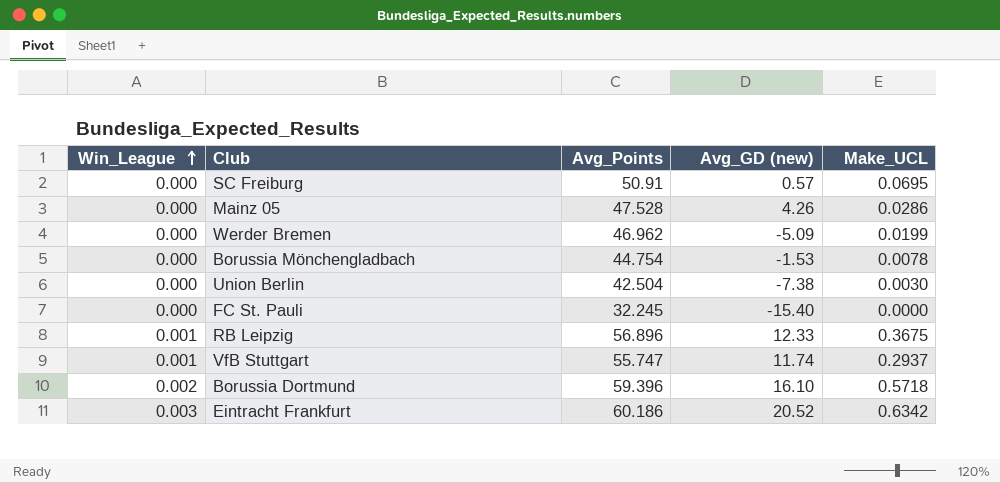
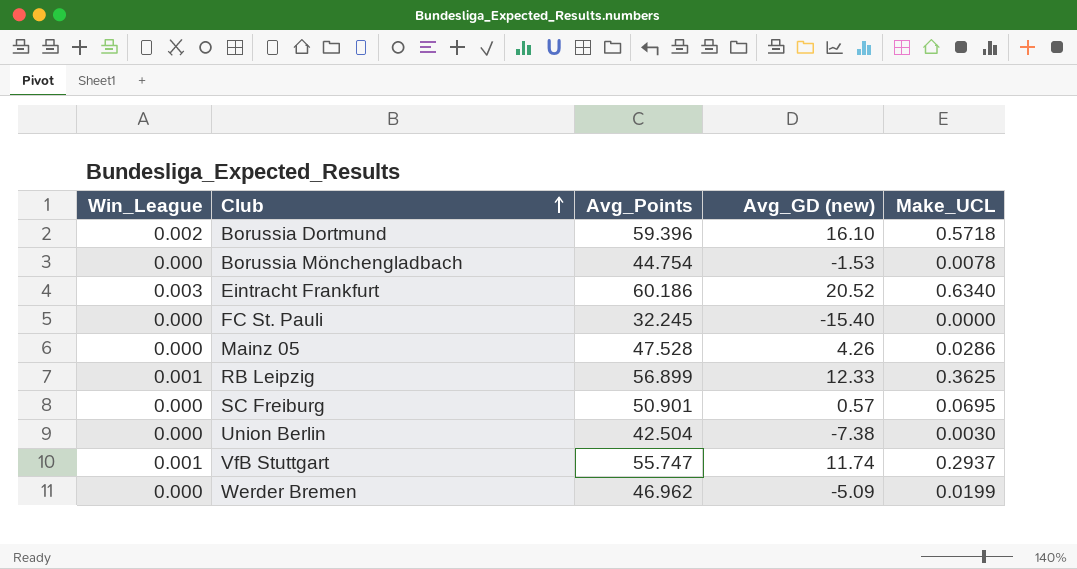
row order: Win_League ascending -> Club ascending
Eintracht Frankfurt | Make_UCL: 0.6342 -> 0.6340
RB Leipzig | Avg_Points: 56.896 -> 56.899
RB Leipzig | Make_UCL: 0.3675 -> 0.3625
SC Freiburg | Avg_Points: 50.91 -> 50.901

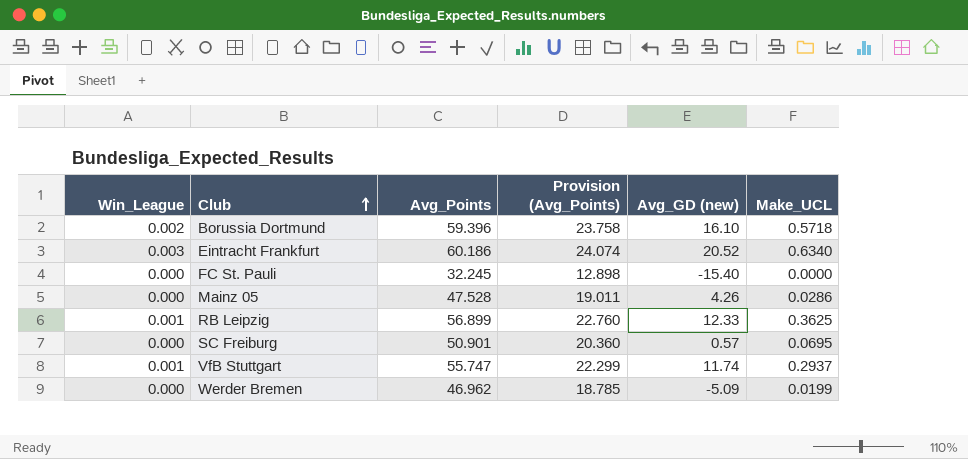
column Provision (Avg_Points) | formula: none -> [Avg_Points] * 0.4
row Borussia Mönchengladbach: 0.000 | 44.754 | -1.53 | 0.0078 -> none
row Union Berlin: 0.000 | 42.504 | -7.38 | 0.0030 -> none

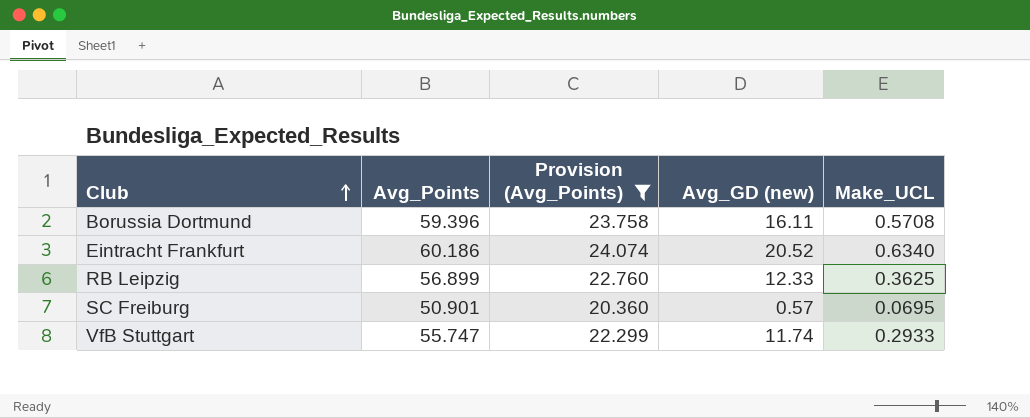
filter: none -> Provision (Avg_Points) >= 20.360
column Win_League | position: 1 -> none
Borussia Dortmund | Avg_GD (new): 16.10 -> 16.11
Borussia Dortmund | Make_UCL: 0.5718 -> 0.5708
VfB Stuttgart | Make_UCL: 0.2937 -> 0.2933

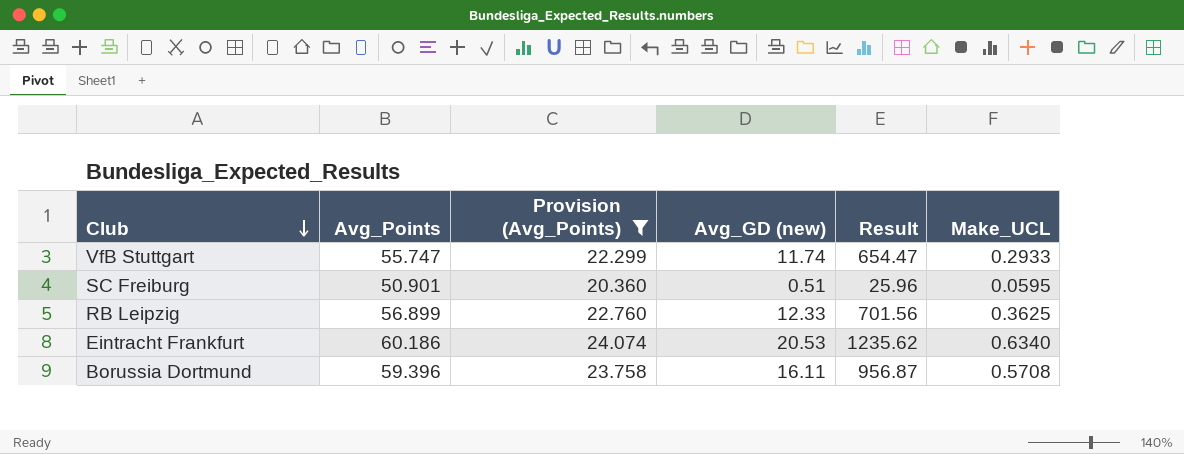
row order: Club ascending -> Club descending
column Result | formula: none -> [Avg_Points] * [Avg_GD (new)]
SC Freiburg | Avg_GD (new): 0.57 -> 0.51
SC Freiburg | Make_UCL: 0.0695 -> 0.0595
Eintracht Frankfurt | Avg_GD (new): 20.52 -> 20.53

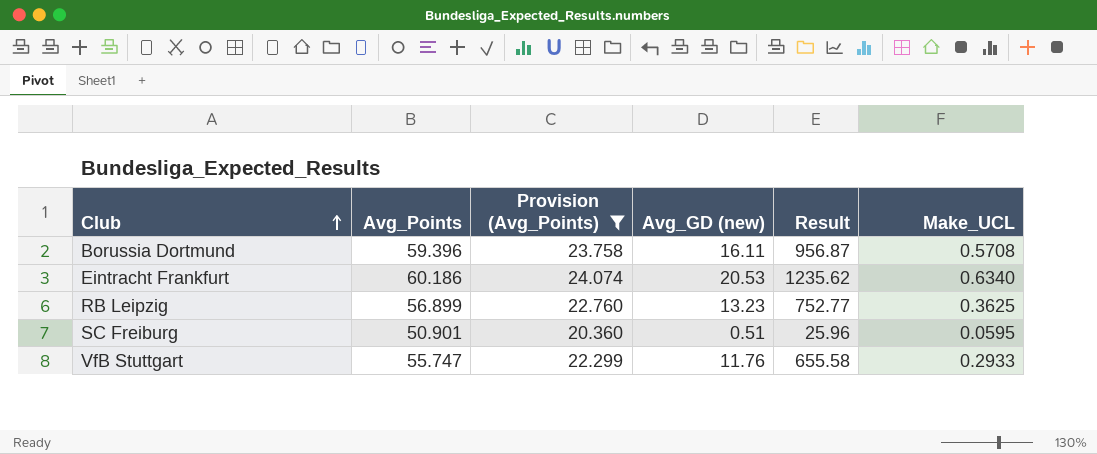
row order: Club descending -> Club ascending
RB Leipzig | Avg_GD (new): 12.33 -> 13.23
RB Leipzig | Result: 701.56 -> 752.77
VfB Stuttgart | Avg_GD (new): 11.74 -> 11.76
VfB Stuttgart | Result: 654.47 -> 655.58

